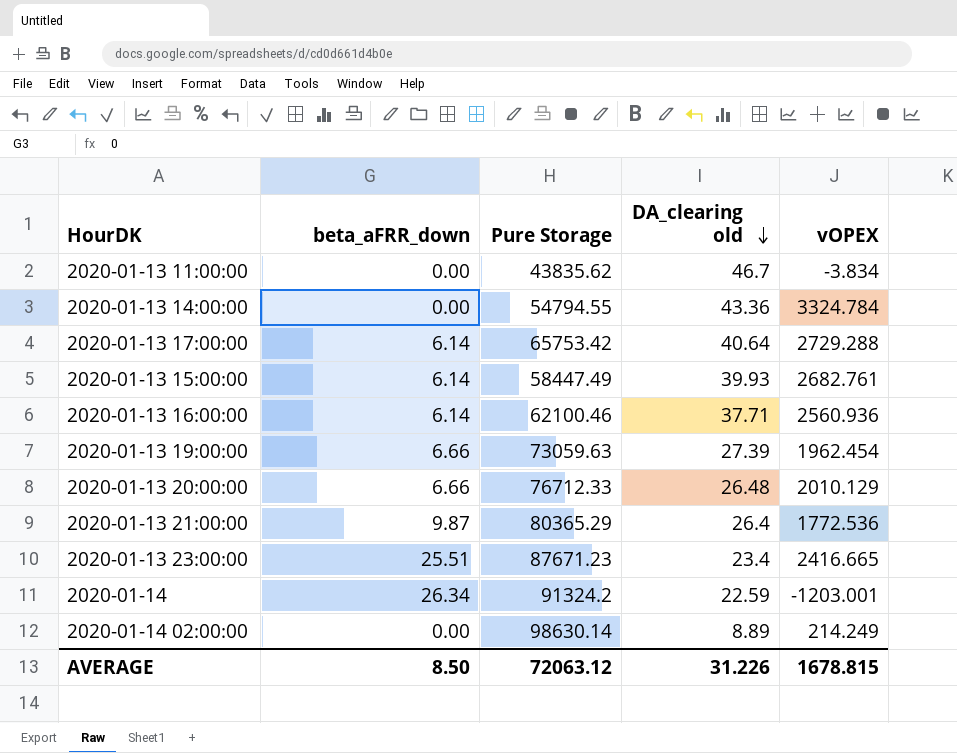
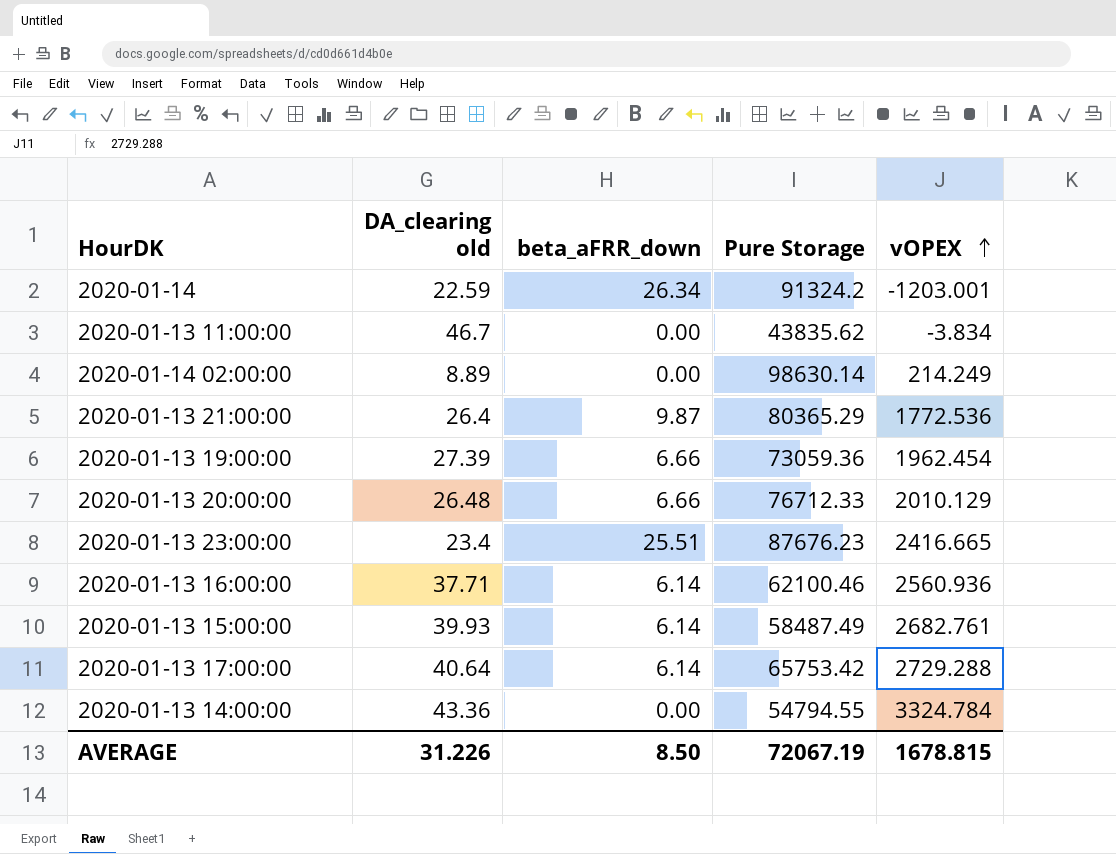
row order: DA_clearing old descending -> vOPEX ascending
column DA_clearing old | position: 4 -> 2
2020-01-13 19:00:00 | Pure Storage: 73059.63 -> 73059.36
2020-01-13 23:00:00 | Pure Storage: 87671.23 -> 87676.23
2020-01-13 15:00:00 | Pure Storage: 58447.49 -> 58487.49
AVERAGE | Pure Storage: 72063.12 -> 72067.19

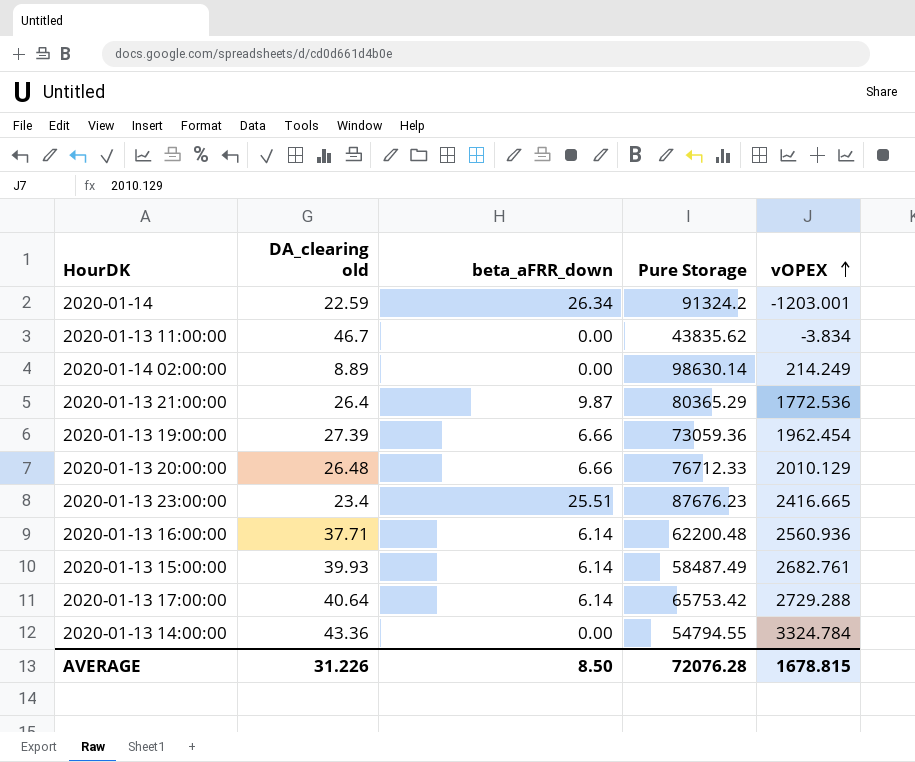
2020-01-13 16:00:00 | Pure Storage: 62100.46 -> 62200.48
AVERAGE | Pure Storage: 72067.19 -> 72076.28

